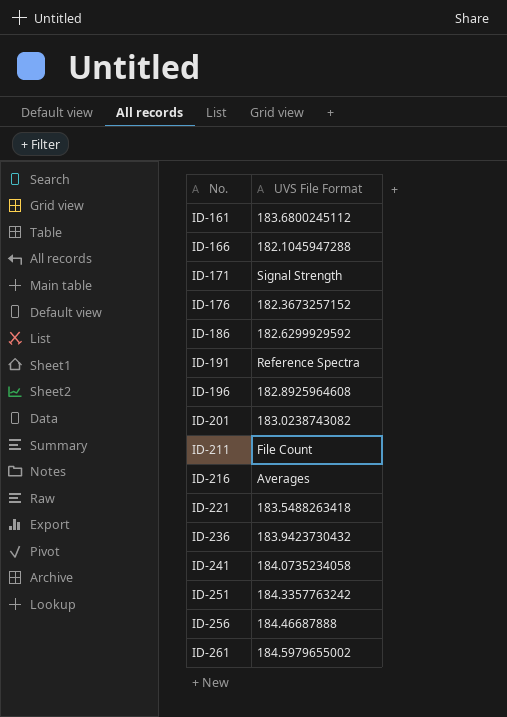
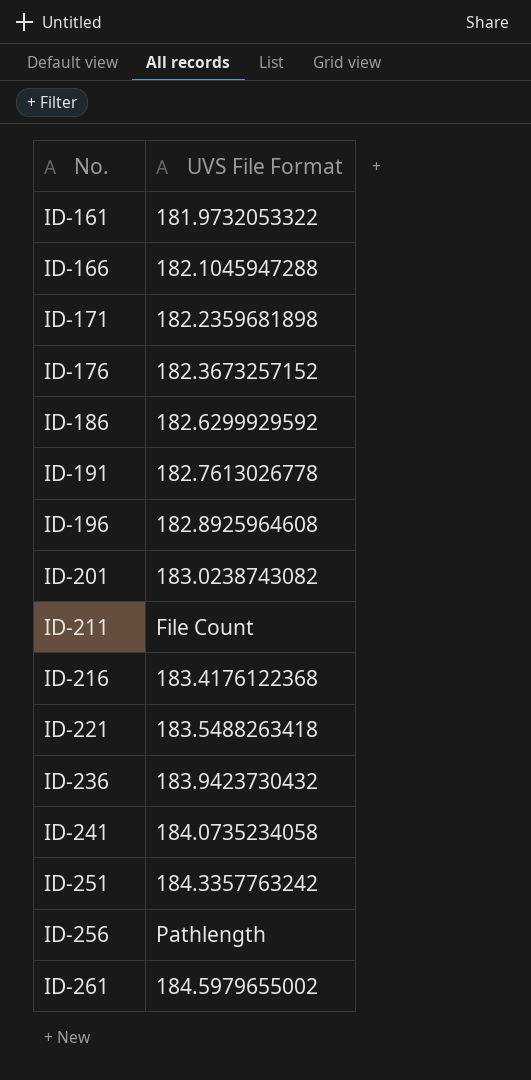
ID-161 | UVS File Format: 183.6800245112 -> 181.9732053322
ID-171 | UVS File Format: Signal Strength -> 182.2359681898
ID-191 | UVS File Format: Reference Spectra -> 182.7613026778
ID-216 | UVS File Format: Averages -> 183.4176122368
ID-256 | UVS File Format: 184.46687888 -> Pathlength

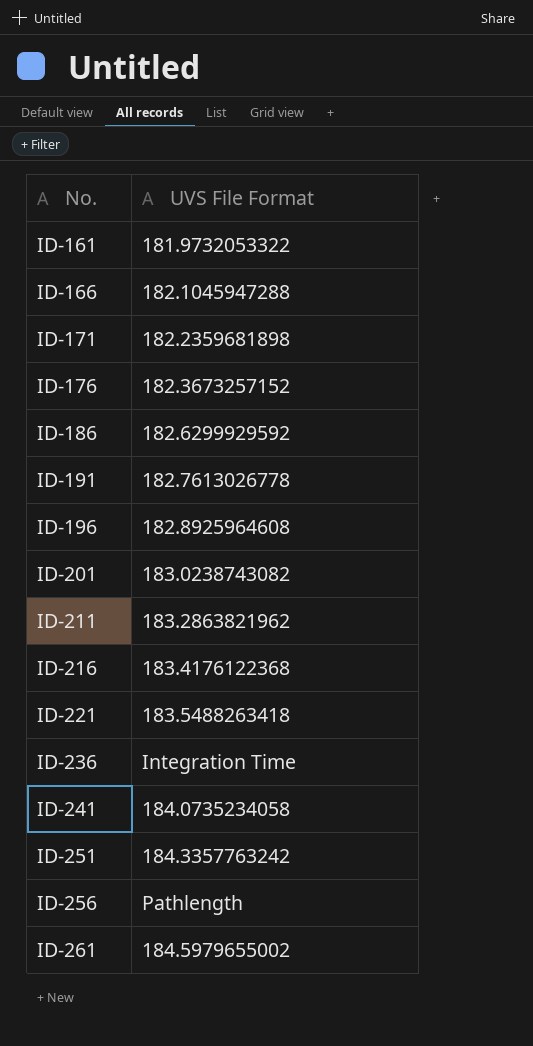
ID-211 | UVS File Format: File Count -> 183.2863821962
ID-236 | UVS File Format: 183.9423730432 -> Integration Time

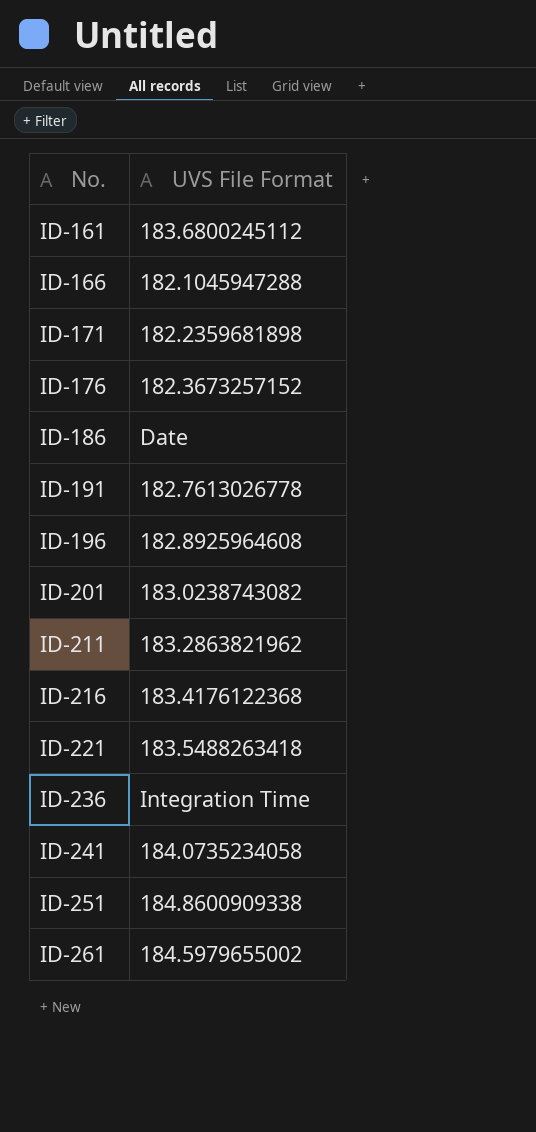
row ID-256: Pathlength -> none
ID-161 | UVS File Format: 181.9732053322 -> 183.6800245112
ID-186 | UVS File Format: 182.6299929592 -> Date
ID-251 | UVS File Format: 184.3357763242 -> 184.8600909338

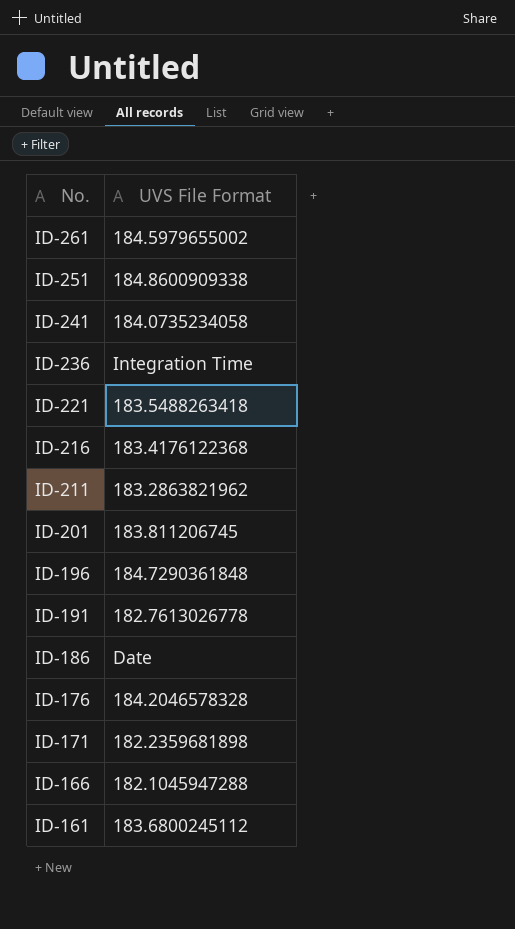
row order: No. ascending -> No. descending
ID-201 | UVS File Format: 183.0238743082 -> 183.811206745
ID-196 | UVS File Format: 182.8925964608 -> 184.7290361848
ID-176 | UVS File Format: 182.3673257152 -> 184.2046578328

